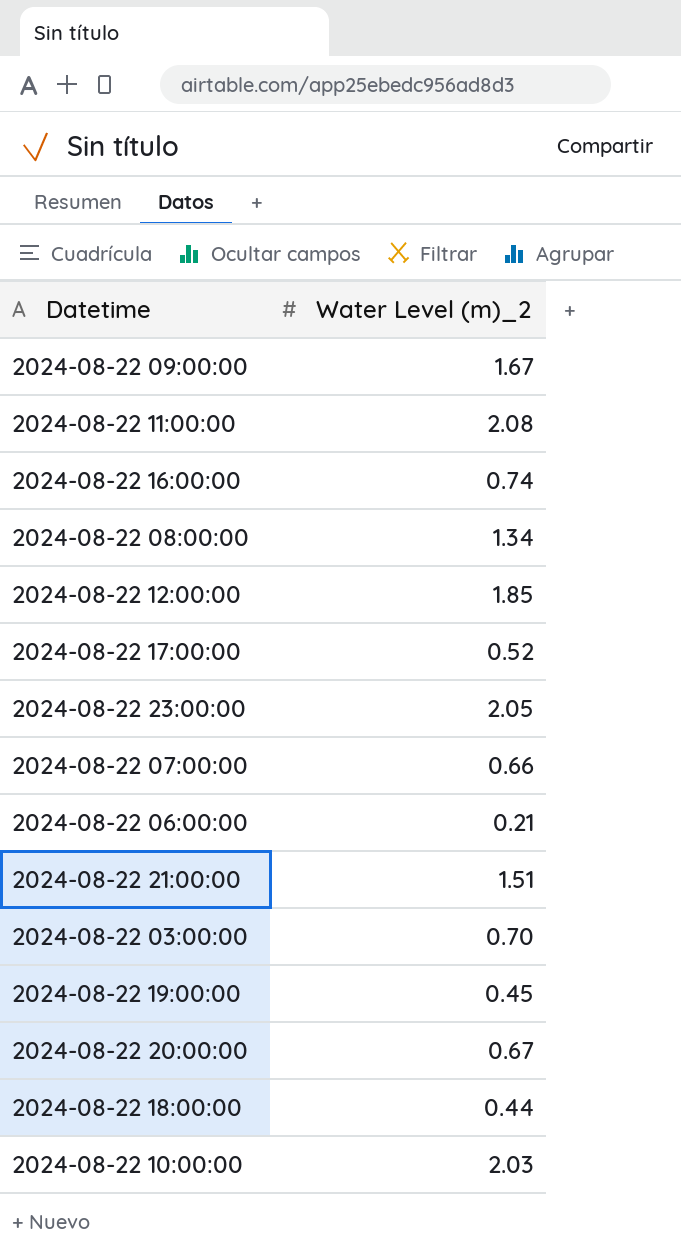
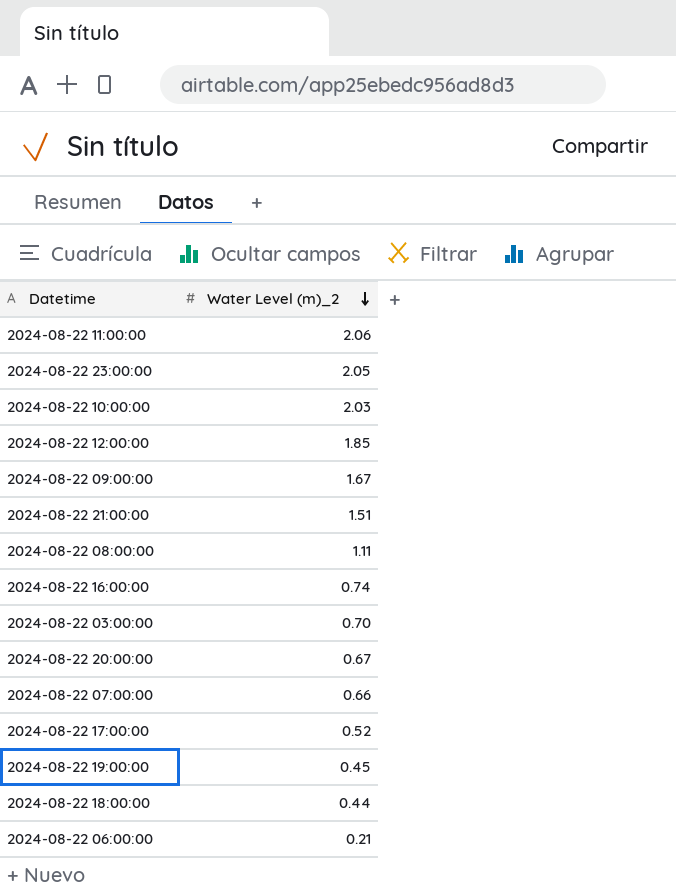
row order: none -> Water Level (m)_2 descending
2024-08-22 11:00:00 | Water Level (m)_2: 2.08 -> 2.06
2024-08-22 08:00:00 | Water Level (m)_2: 1.34 -> 1.11

